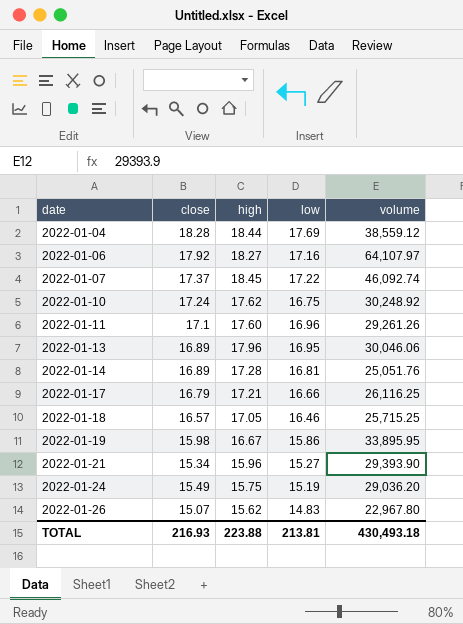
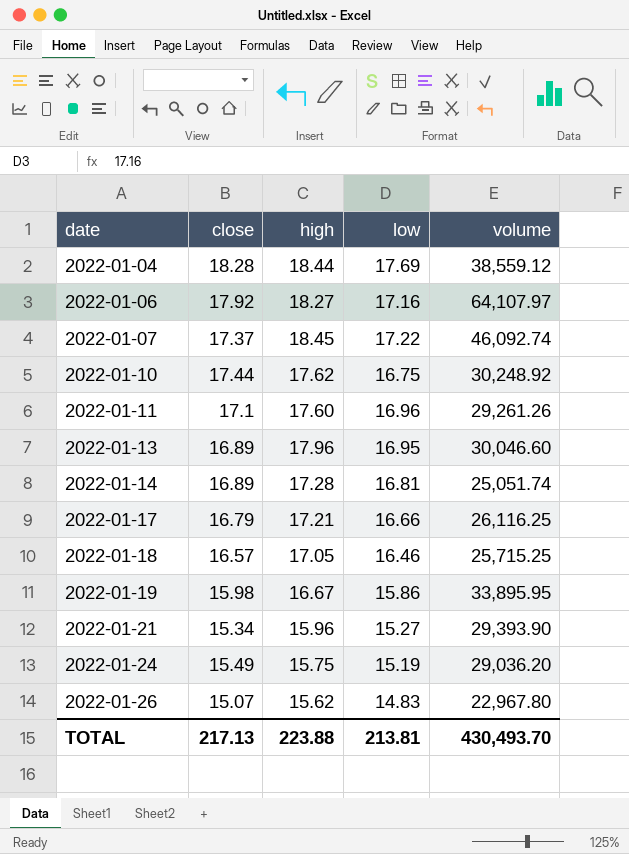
2022-01-10 | close: 17.24 -> 17.44
2022-01-13 | volume: 30,046.06 -> 30,046.60
2022-01-14 | volume: 25,051.76 -> 25,051.74
TOTAL | close: 216.93 -> 217.13
TOTAL | volume: 430,493.18 -> 430,493.70

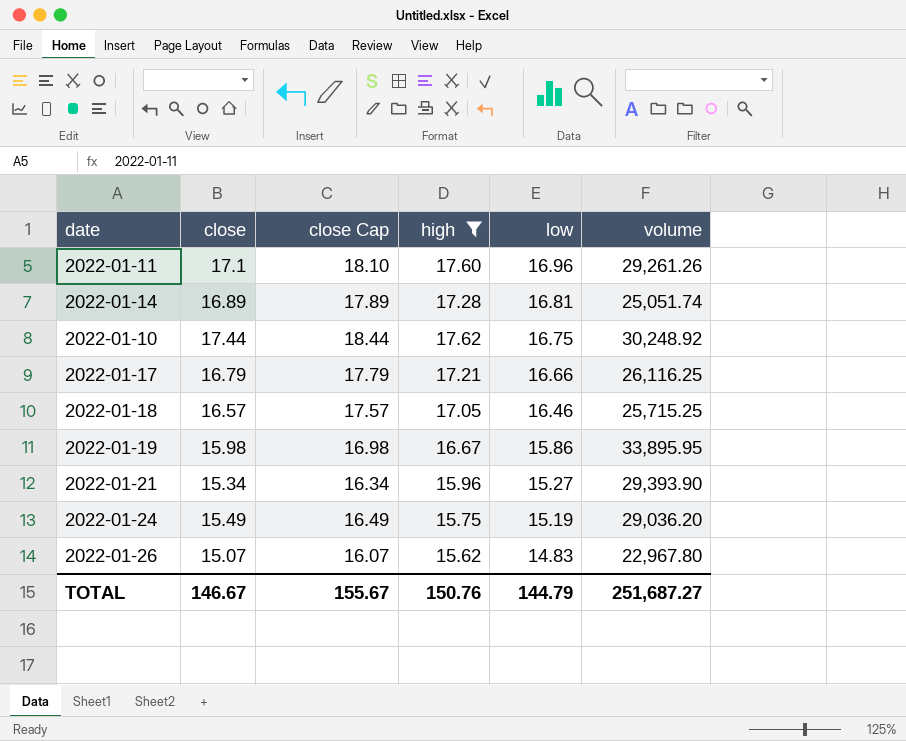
filter: none -> high <= 17.62
row order: date ascending -> low descending
column close Cap | formula: none -> [close] + 1
TOTAL | close: 217.13 -> 146.67
TOTAL | high: 223.88 -> 150.76
TOTAL | low: 213.81 -> 144.79
TOTAL | volume: 430,493.70 -> 251,687.27

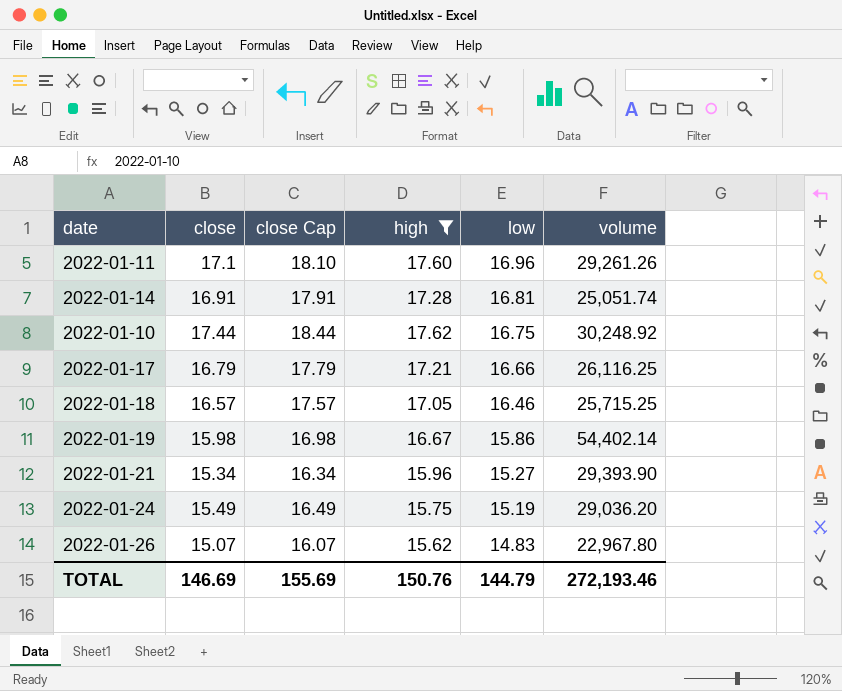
2022-01-14 | close: 16.89 -> 16.91
2022-01-14 | close Cap: 17.89 -> 17.91
2022-01-19 | volume: 33,895.95 -> 54,402.14
TOTAL | close: 146.67 -> 146.69
TOTAL | close Cap: 155.67 -> 155.69
TOTAL | volume: 251,687.27 -> 272,193.46

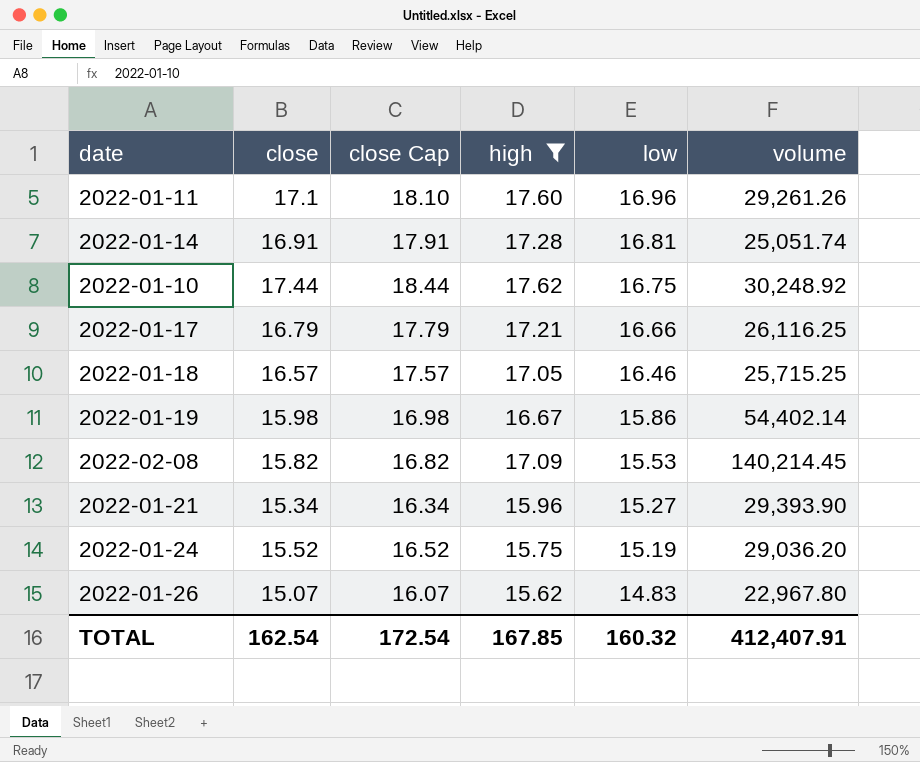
row 2022-02-08: none -> 15.82 | 16.82 | 17.09 | 15.53 | 140,214.45
2022-01-24 | close: 15.49 -> 15.52
2022-01-24 | close Cap: 16.49 -> 16.52
TOTAL | close: 146.69 -> 162.54
TOTAL | close Cap: 155.69 -> 172.54
TOTAL | high: 150.76 -> 167.85
TOTAL | low: 144.79 -> 160.32
TOTAL | volume: 272,193.46 -> 412,407.91

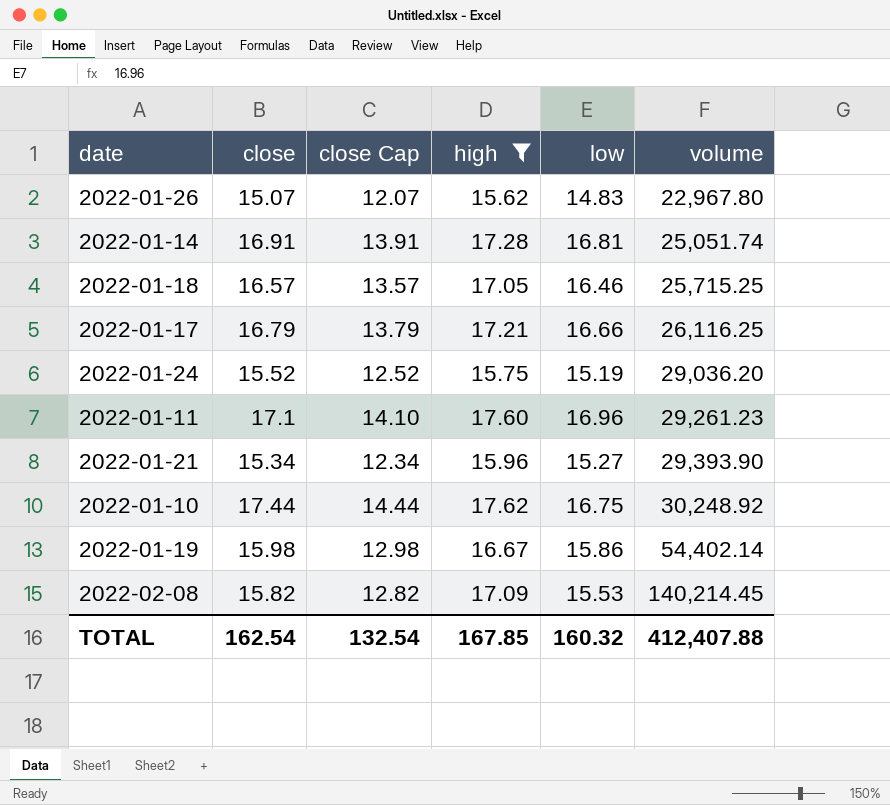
row order: low descending -> volume ascending
column close Cap | formula: [close] + 1 -> [close] - 3
2022-01-11 | volume: 29,261.26 -> 29,261.23
TOTAL | close Cap: 172.54 -> 132.54
TOTAL | volume: 412,407.91 -> 412,407.88

